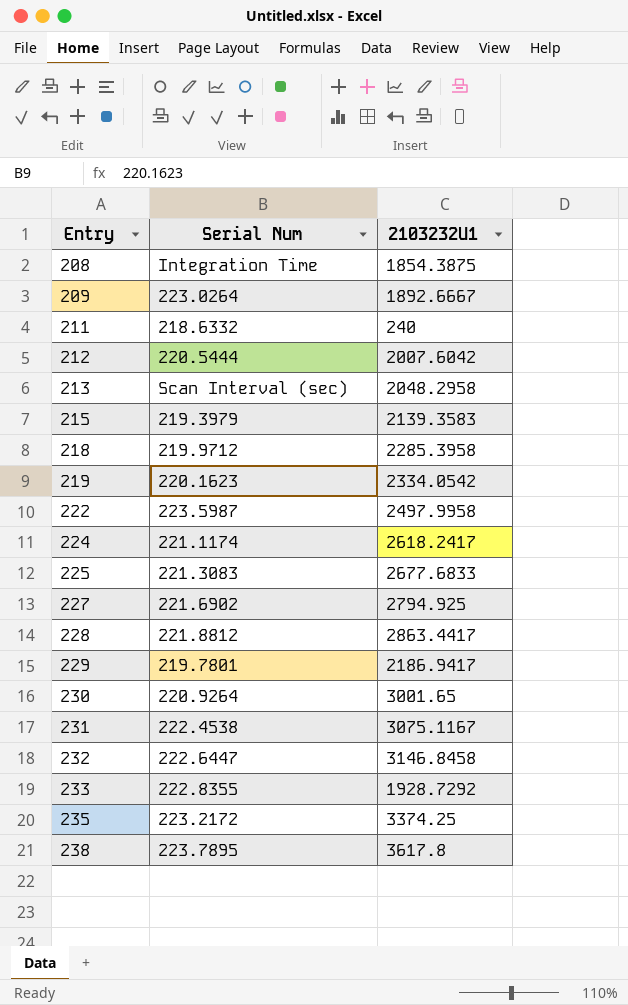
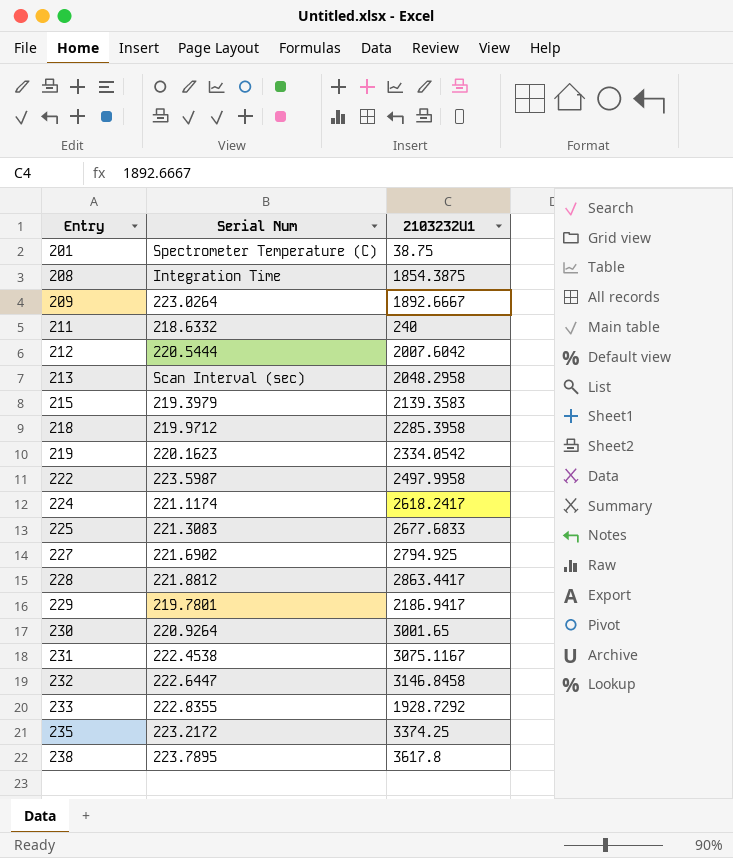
row 201: none -> Spectrometer Temperature (C) | 38.75

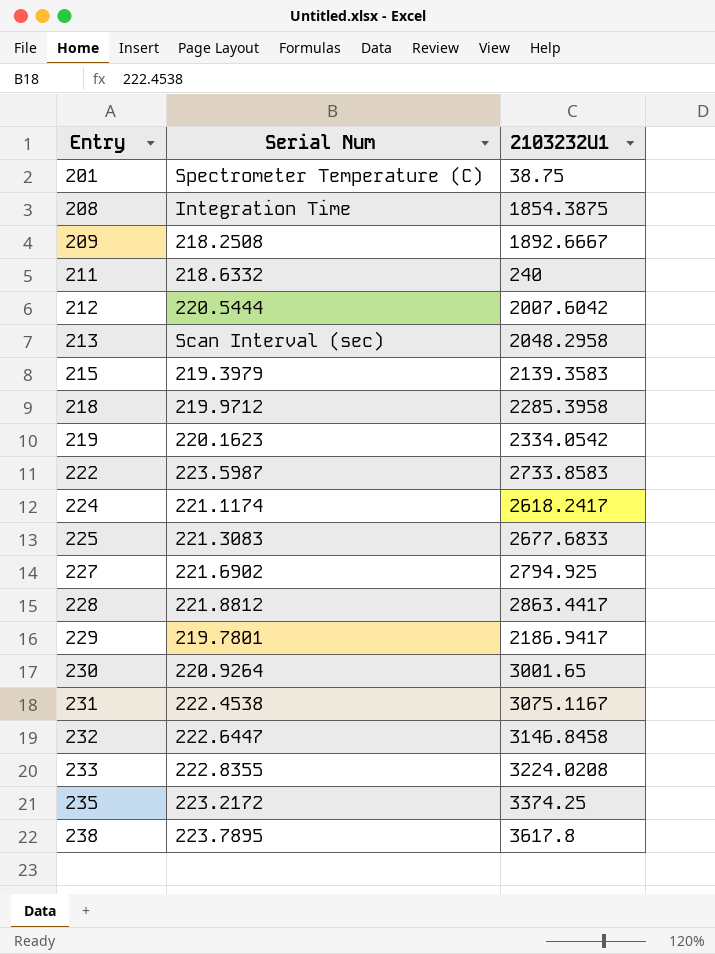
209 | Serial Num: 223.0264 -> 218.2508
222 | 2103232U1: 2497.9958 -> 2733.8583
233 | 2103232U1: 1928.7292 -> 3224.0208

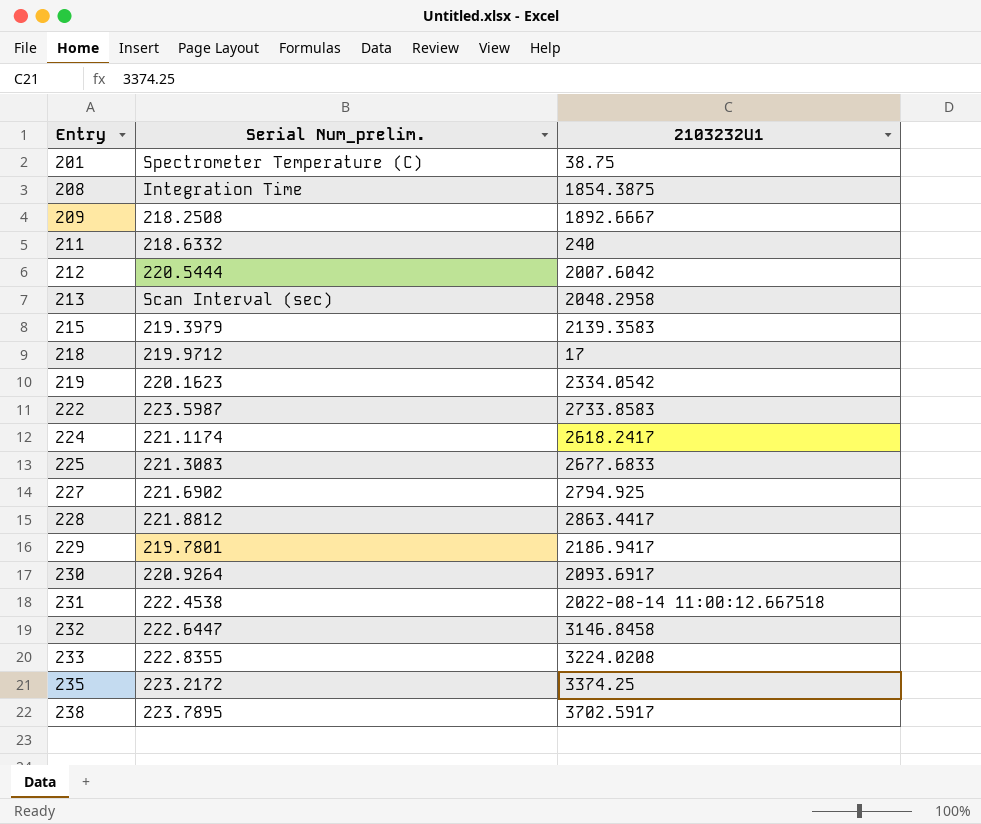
column name: Serial Num -> Serial Num_prelim.
218 | 2103232U1: 2285.3958 -> 17
230 | 2103232U1: 3001.65 -> 2093.6917
231 | 2103232U1: 3075.1167 -> 2022-08-14 11:00:12.667518
238 | 2103232U1: 3617.8 -> 3702.5917

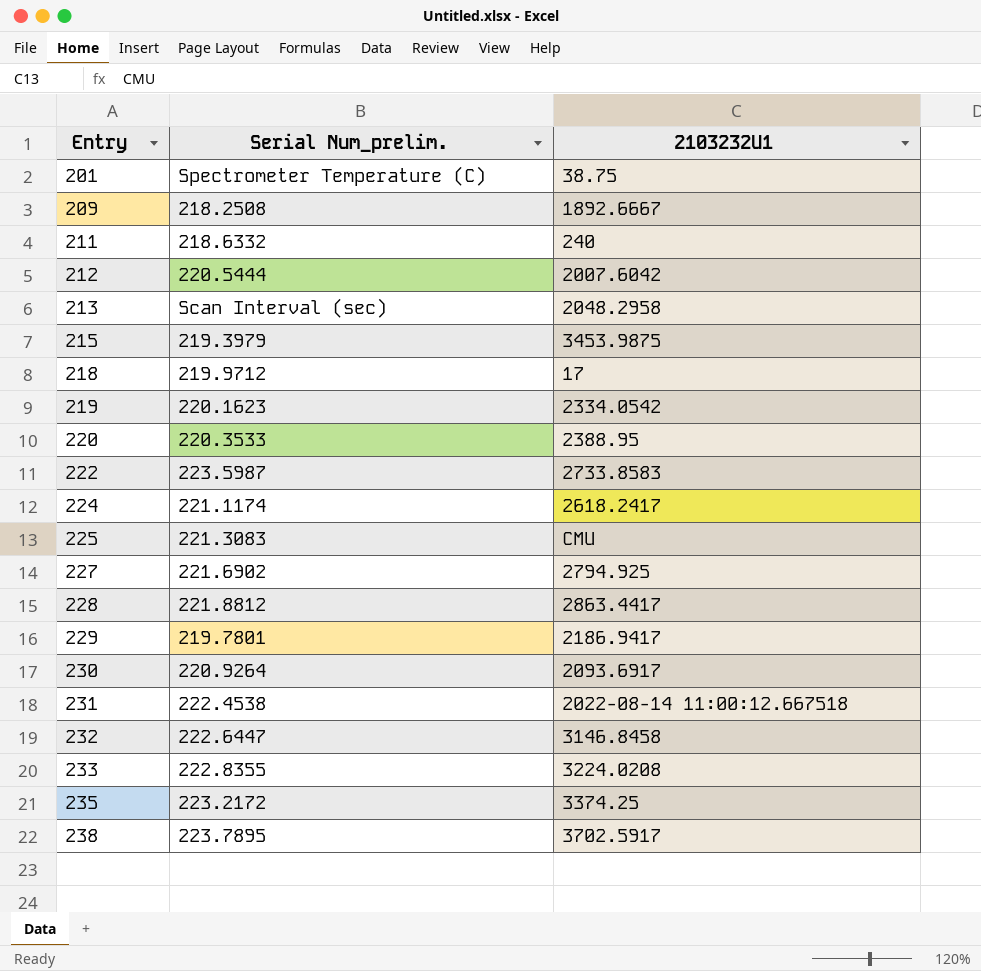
row 208: Integration Time | 1854.3875 -> none
215 | 2103232U1: 2139.3583 -> 3453.9875
row 220: none -> 220.3533 | 2388.95
225 | 2103232U1: 2677.6833 -> CMU

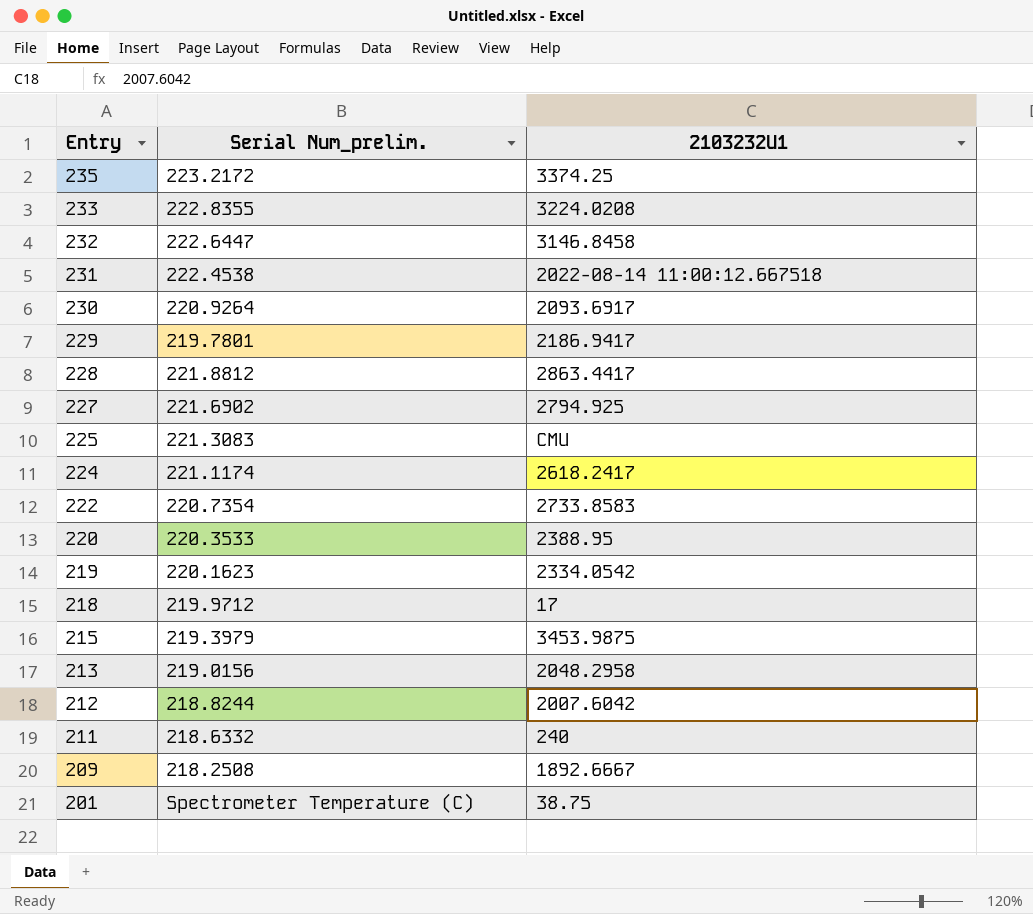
row order: Entry ascending -> Entry descending
row 238: 223.7895 | 3702.5917 -> none
222 | Serial Num_prelim.: 223.5987 -> 220.7354
213 | Serial Num_prelim.: Scan Interval (sec) -> 219.0156
212 | Serial Num_prelim.: 220.5444 -> 218.8244

